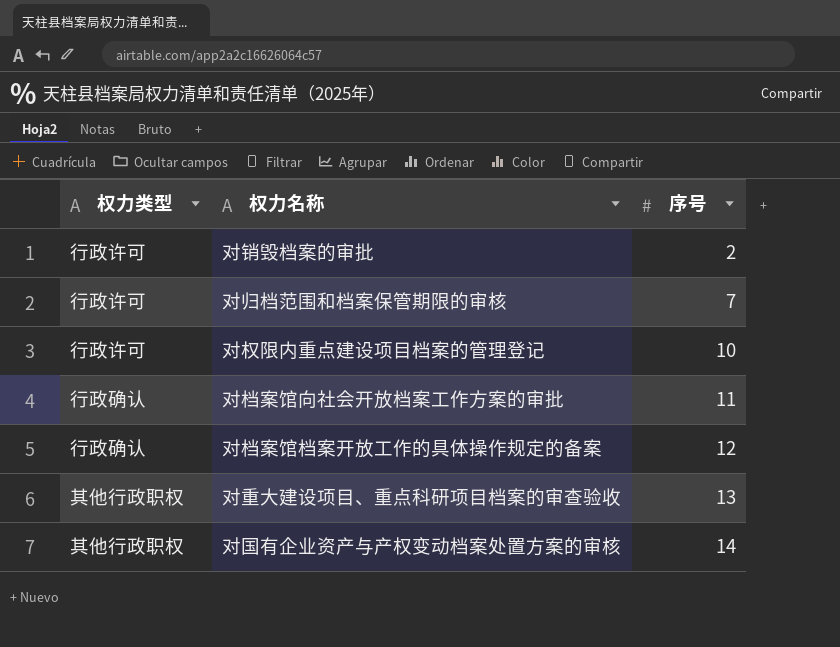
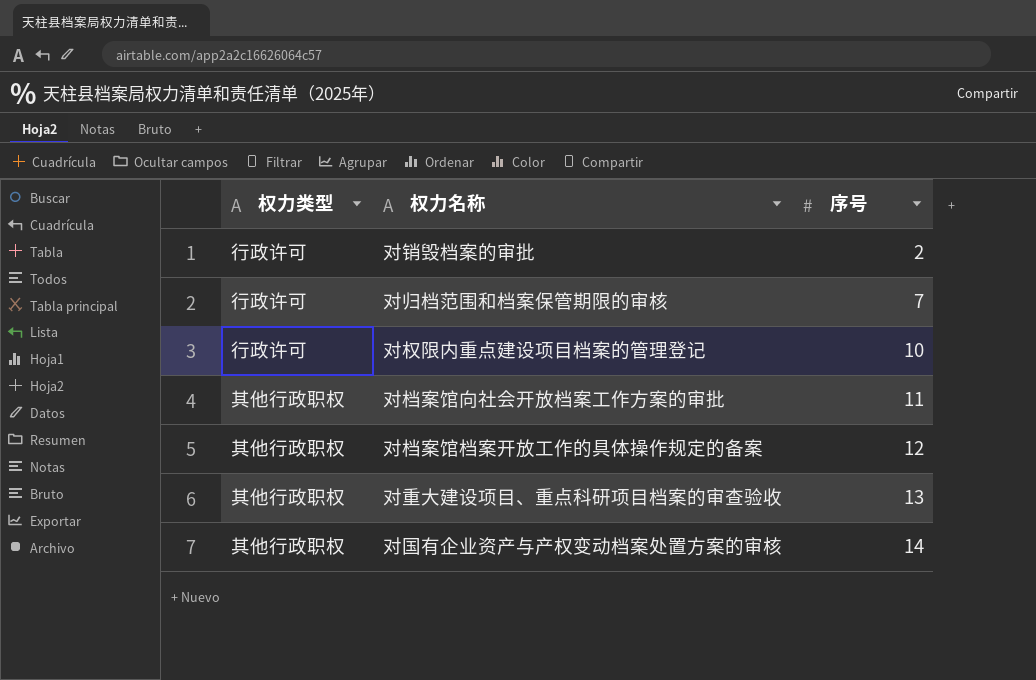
对档案馆向社会开放档案工作方案的审批 | 权力类型: 行政确认 -> 其他行政职权
对档案馆档案开放工作的具体操作规定的备案 | 权力类型: 行政确认 -> 其他行政职权

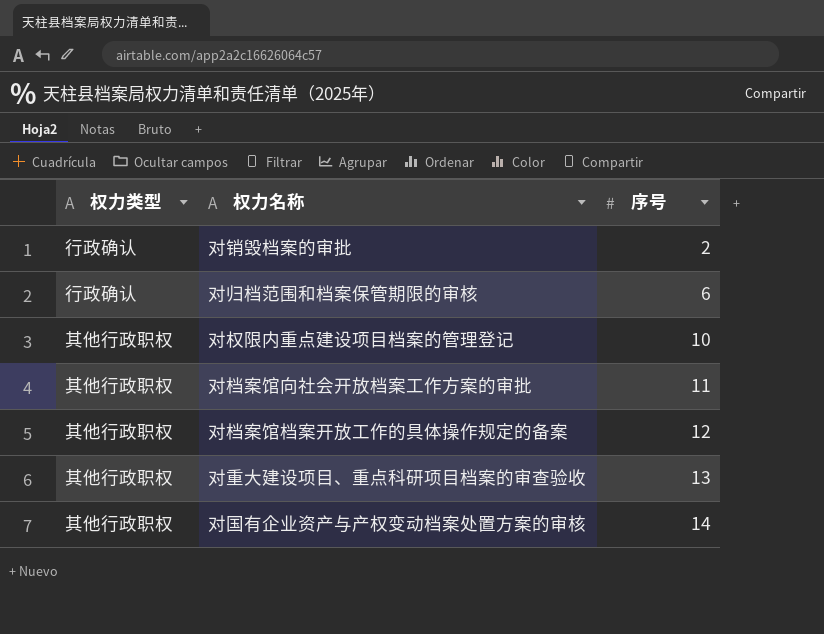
对销毁档案的审批 | 权力类型: 行政许可 -> 行政确认
对归档范围和档案保管期限的审核 | 权力类型: 行政许可 -> 行政确认
对归档范围和档案保管期限的审核 | 序号: 7 -> 6
对权限内重点建设项目档案的管理登记 | 权力类型: 行政许可 -> 其他行政职权

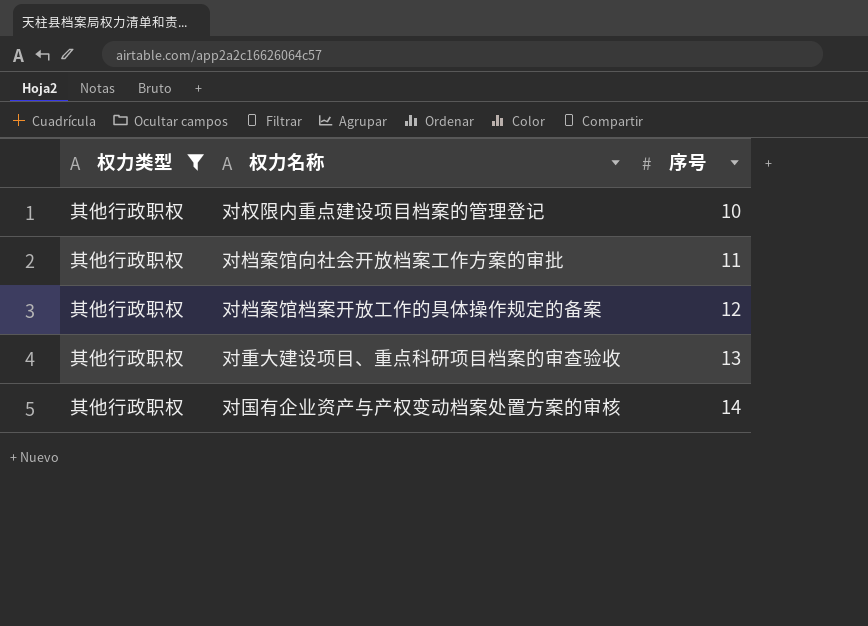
filter: none -> 权力类型 = 其他行政职权

